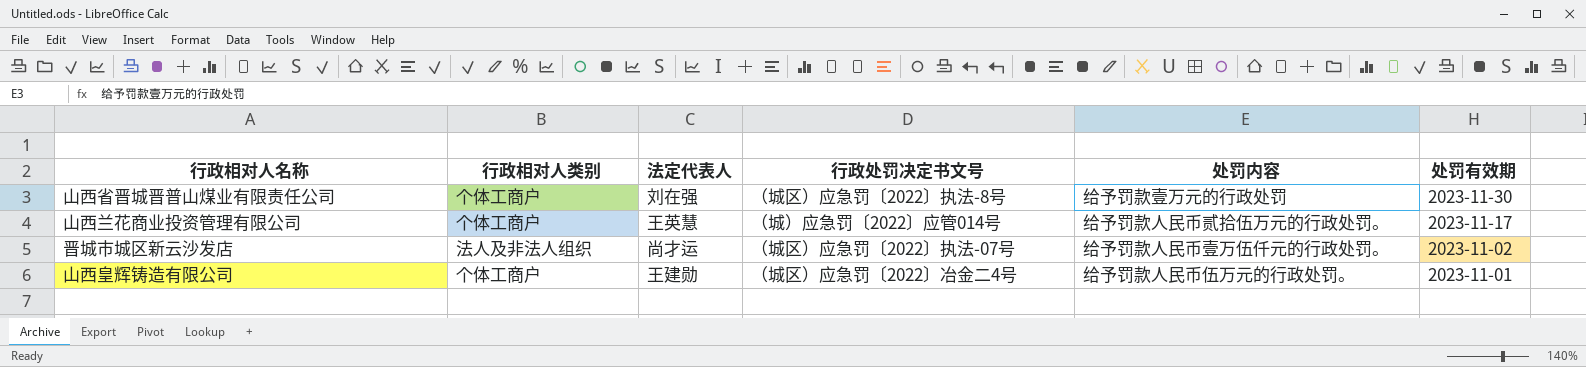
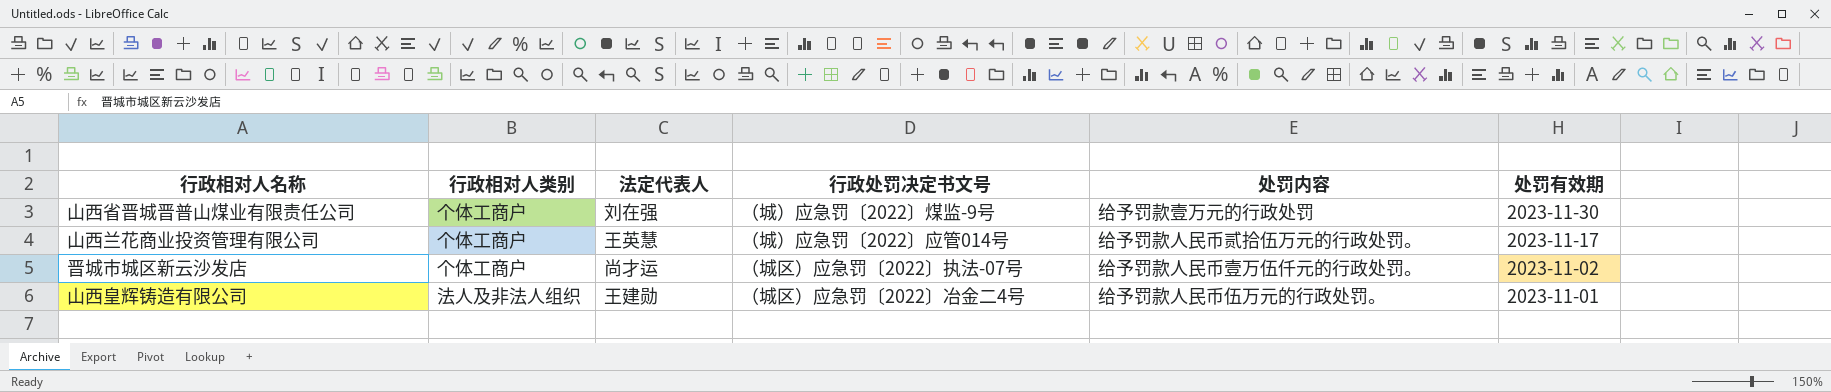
山西省晋城晋普山煤业有限责任公司 | 行政处罚决定书文号: （城区）应急罚〔2022〕执法-8号 -> （城）应急罚〔2022〕煤监-9号
晋城市城区新云沙发店 | 行政相对人类别: 法人及非法人组织 -> 个体工商户
山西皇辉铸造有限公司 | 行政相对人类别: 个体工商户 -> 法人及非法人组织

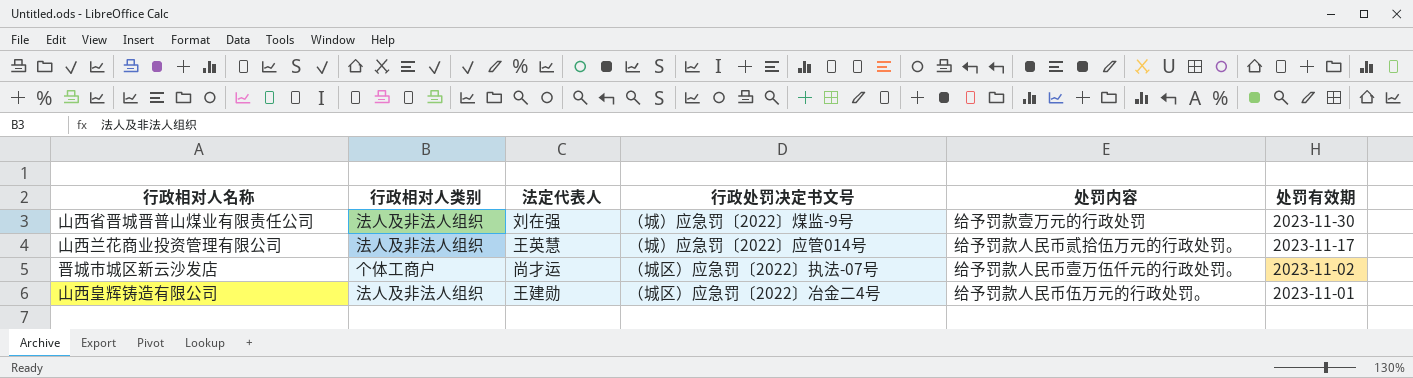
山西省晋城晋普山煤业有限责任公司 | 行政相对人类别: 个体工商户 -> 法人及非法人组织
山西兰花商业投资管理有限公司 | 行政相对人类别: 个体工商户 -> 法人及非法人组织

